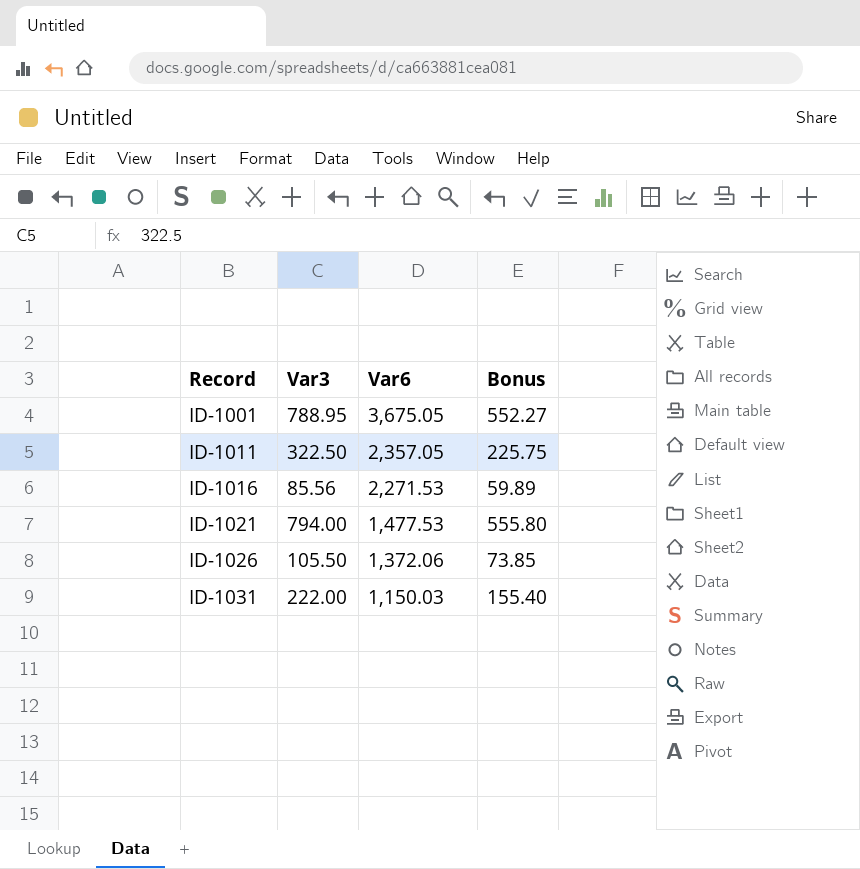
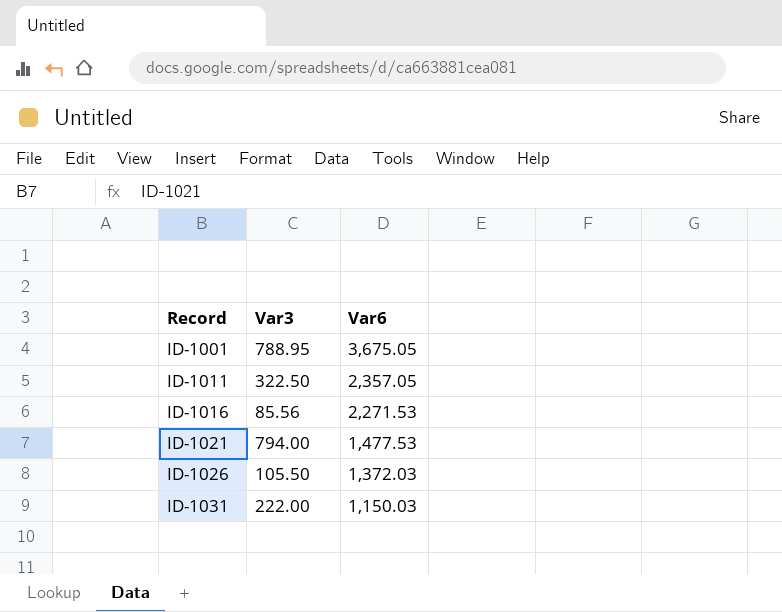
column Bonus | formula: [Var3] * 0.7 -> none
ID-1026 | Var6: 1,372.06 -> 1,372.03

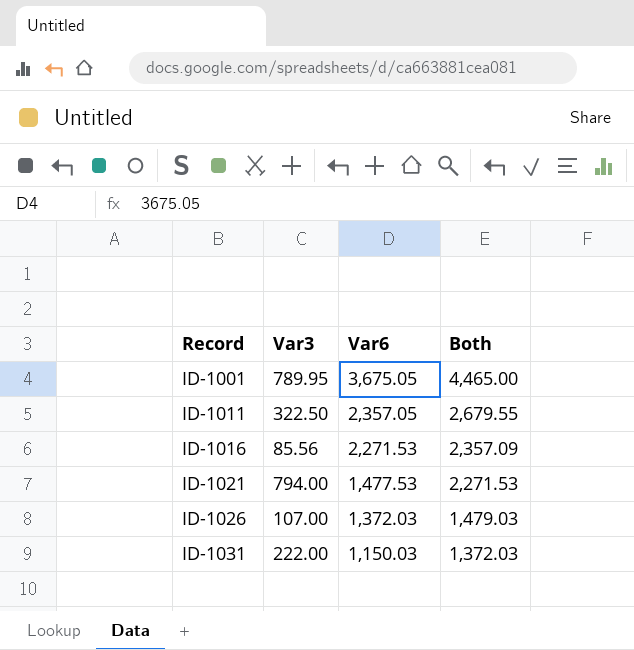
column Both | formula: none -> [Var3] + [Var6]
ID-1001 | Var3: 788.95 -> 789.95
ID-1026 | Var3: 105.50 -> 107.00

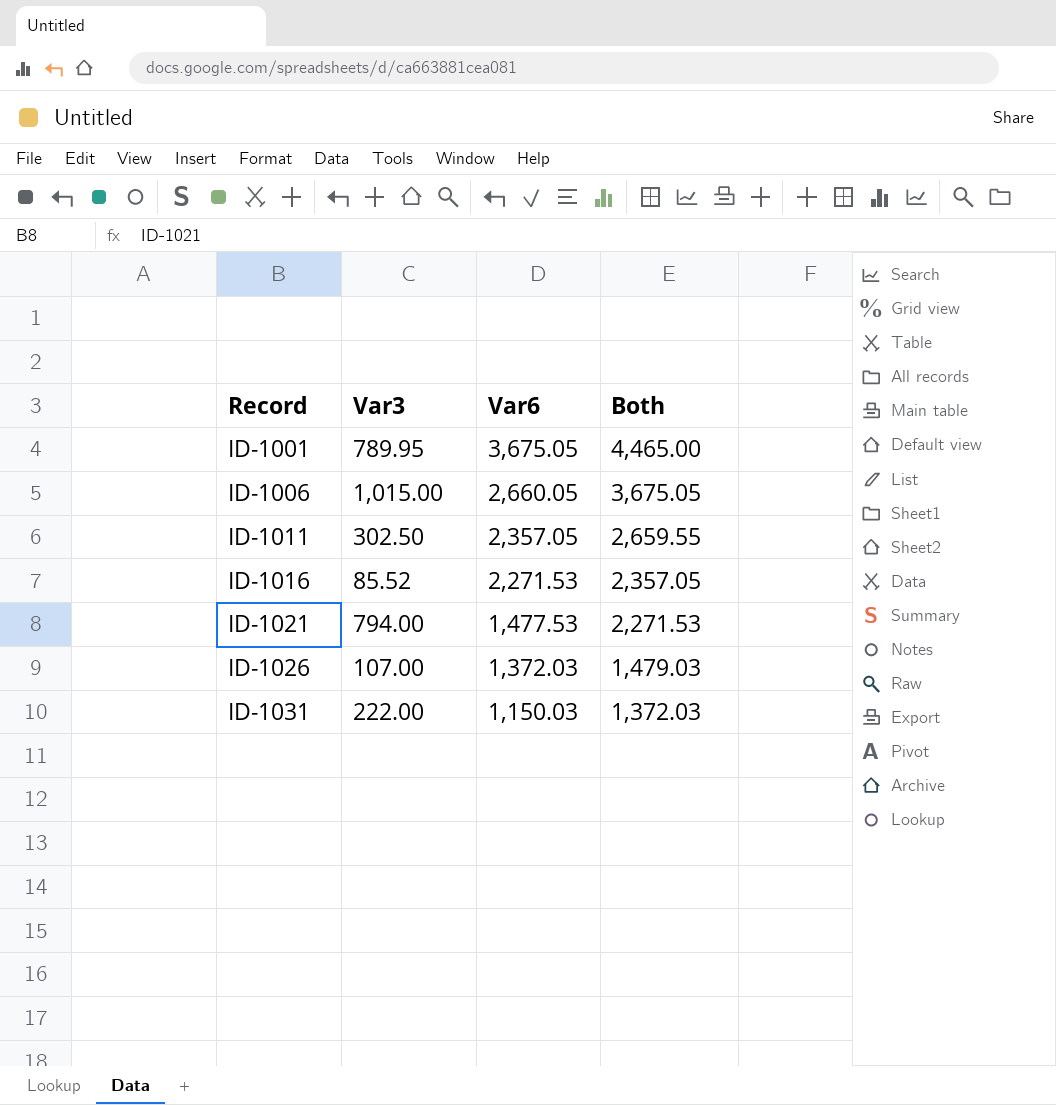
row ID-1006: none -> 1,015.00 | 2,660.05 | 3,675.05
ID-1011 | Var3: 322.50 -> 302.50
ID-1011 | Both: 2,679.55 -> 2,659.55
ID-1016 | Var3: 85.56 -> 85.52
ID-1016 | Both: 2,357.09 -> 2,357.05

